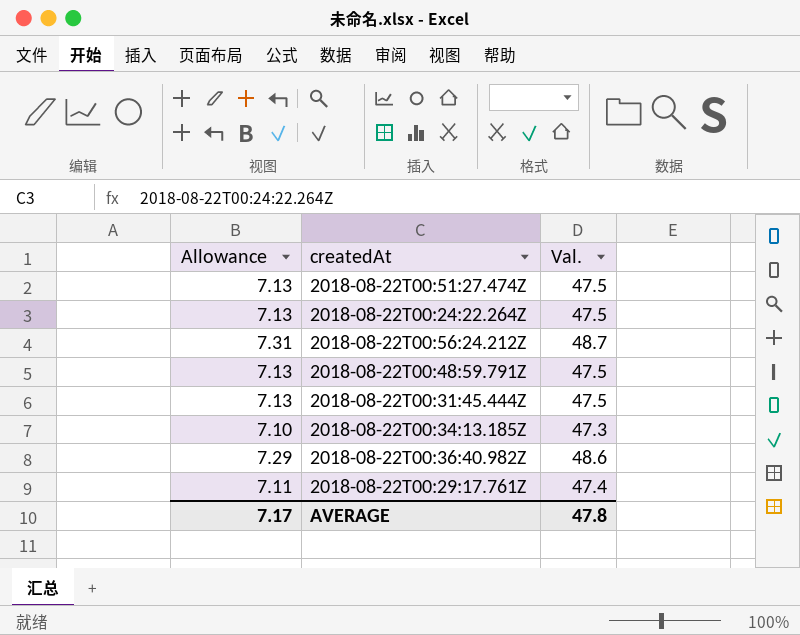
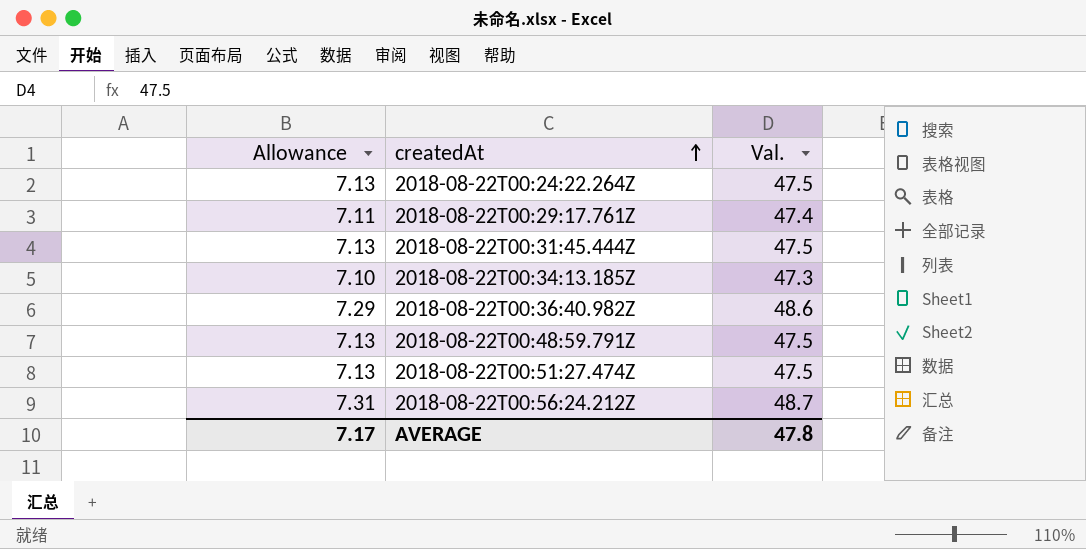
row order: none -> createdAt ascending

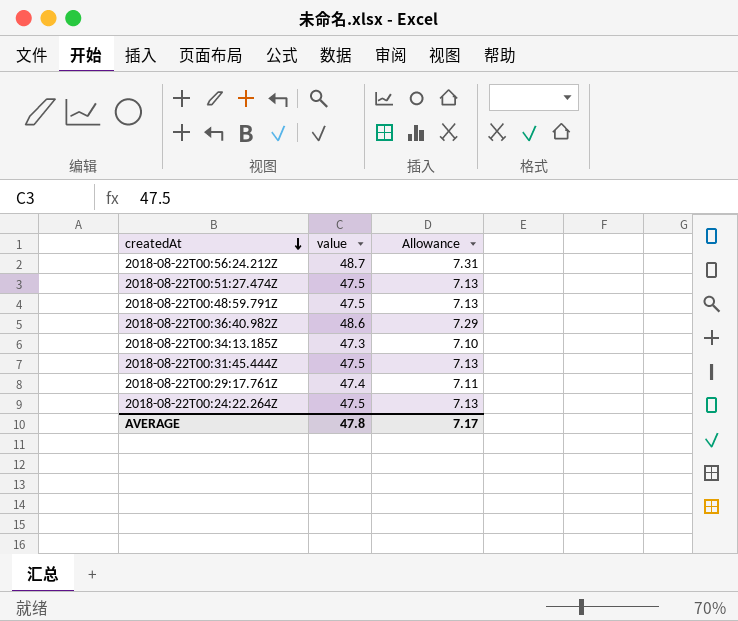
row order: createdAt ascending -> createdAt descending
column name: Val. -> value
column Allowance | position: 1 -> 3

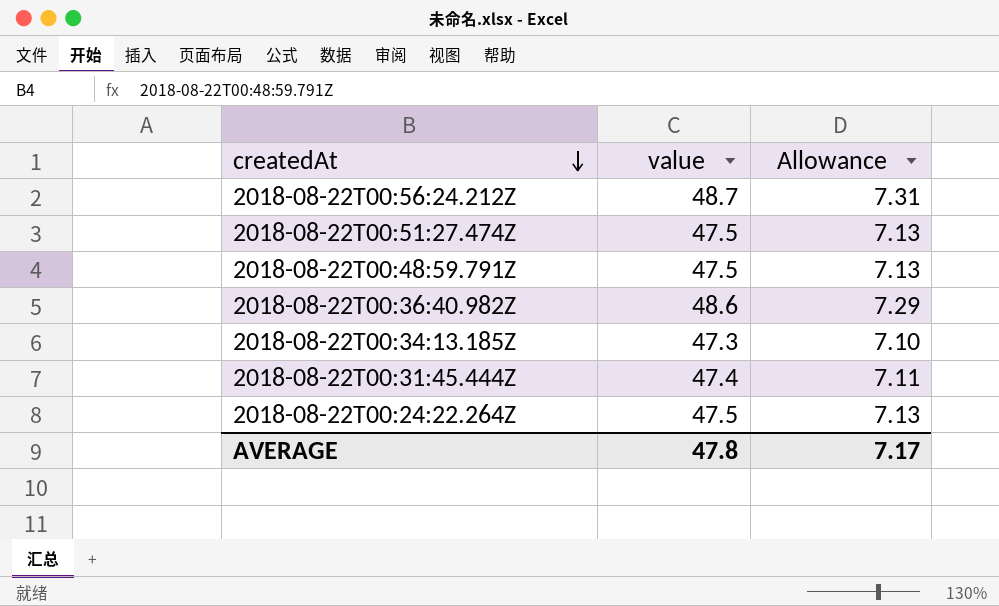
row 2018-08-22T00:29:17.761Z: 47.4 | 7.11 -> none
2018-08-22T00:31:45.444Z | value: 47.5 -> 47.4
2018-08-22T00:31:45.444Z | Allowance: 7.13 -> 7.11

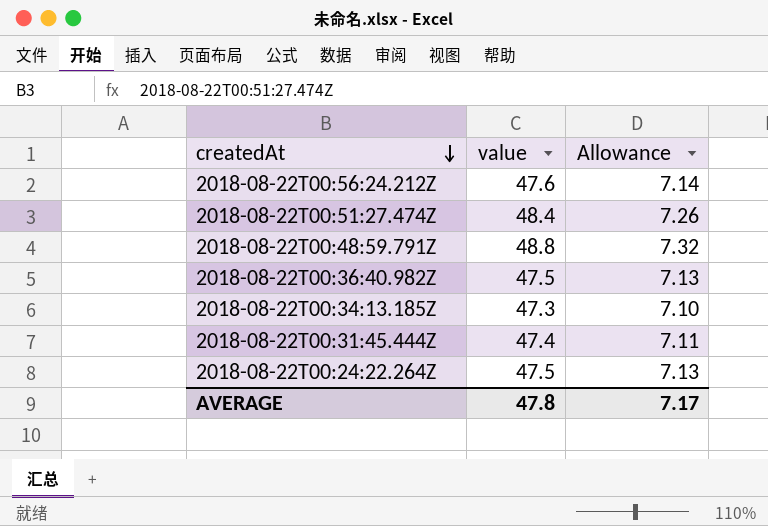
2018-08-22T00:56:24.212Z | value: 48.7 -> 47.6
2018-08-22T00:56:24.212Z | Allowance: 7.31 -> 7.14
2018-08-22T00:51:27.474Z | value: 47.5 -> 48.4
2018-08-22T00:51:27.474Z | Allowance: 7.13 -> 7.26
2018-08-22T00:48:59.791Z | value: 47.5 -> 48.8
2018-08-22T00:48:59.791Z | Allowance: 7.13 -> 7.32
2018-08-22T00:36:40.982Z | value: 48.6 -> 47.5
2018-08-22T00:36:40.982Z | Allowance: 7.29 -> 7.13

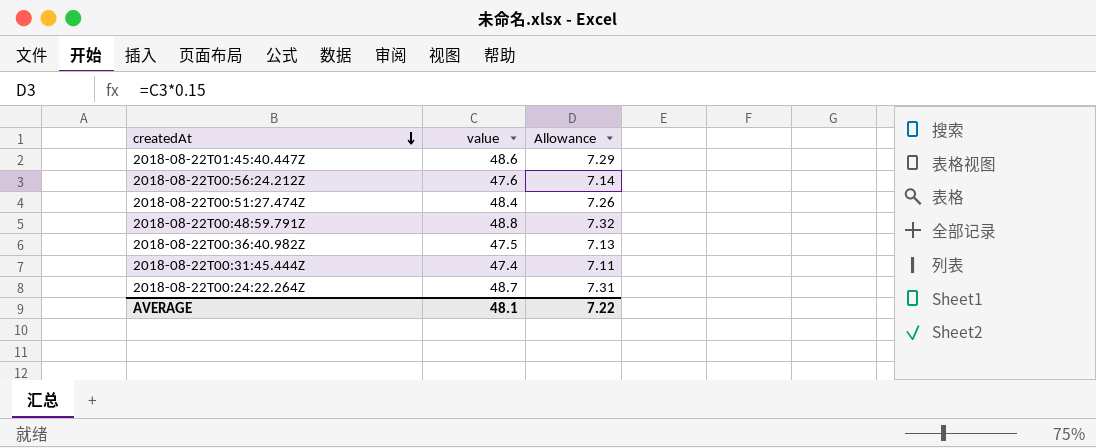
row 2018-08-22T00:34:13.185Z: 47.3 | 7.10 -> none
row 2018-08-22T01:45:40.447Z: none -> 48.6 | 7.29
2018-08-22T00:24:22.264Z | value: 47.5 -> 48.7
2018-08-22T00:24:22.264Z | Allowance: 7.13 -> 7.31
AVERAGE | value: 47.8 -> 48.1
AVERAGE | Allowance: 7.17 -> 7.22

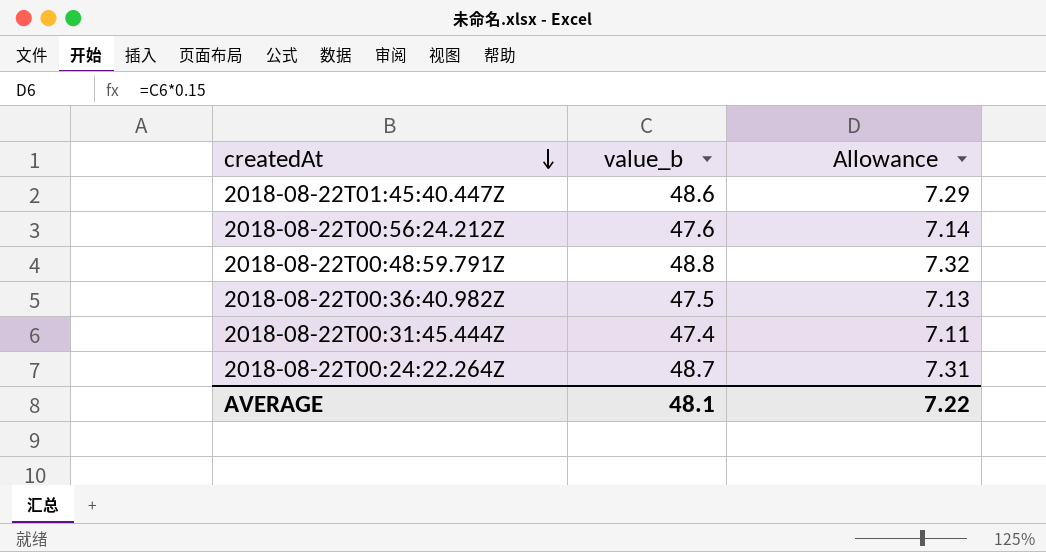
column name: value -> value_b
row 2018-08-22T00:51:27.474Z: 48.4 | 7.26 -> none

